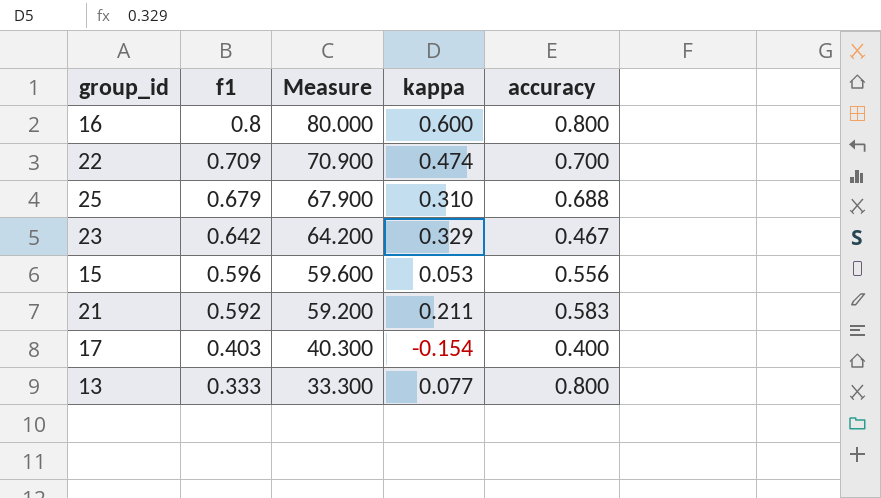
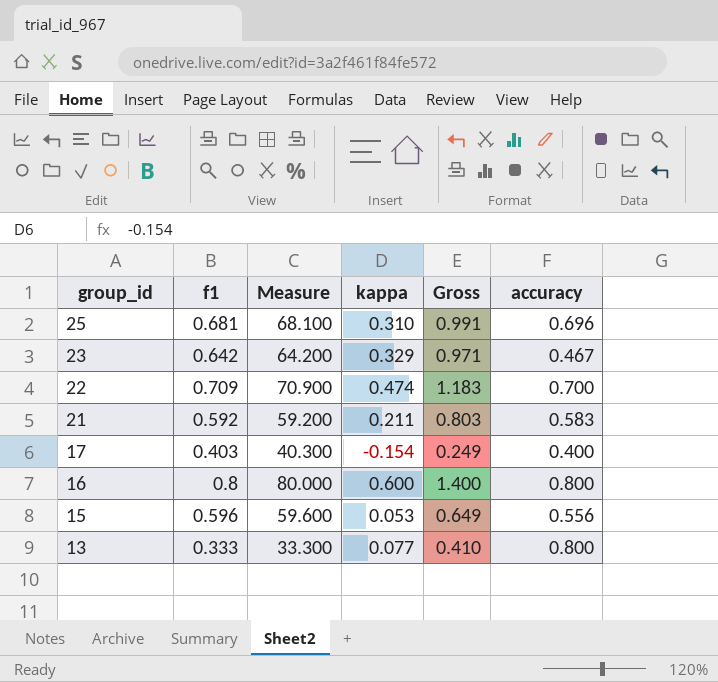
row order: f1 descending -> group_id descending
column Gross | formula: none -> [f1] + [kappa]
25 | f1: 0.679 -> 0.681
25 | Measure: 67.900 -> 68.100
25 | accuracy: 0.688 -> 0.696

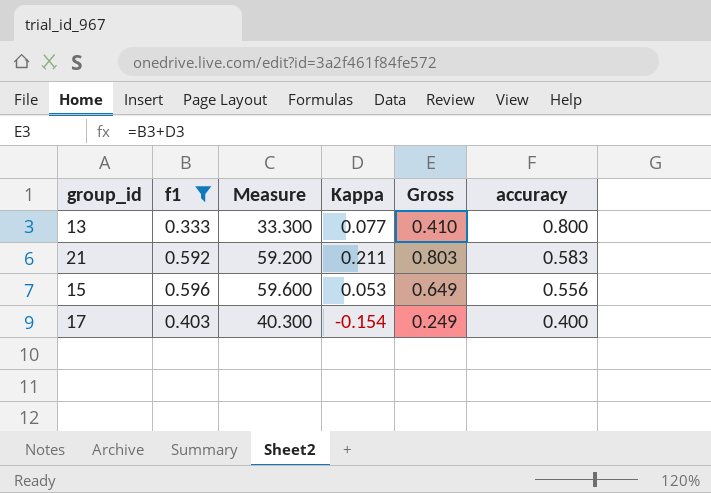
filter: none -> f1 <= 0.596
row order: group_id descending -> accuracy descending
column name: kappa -> Kappa

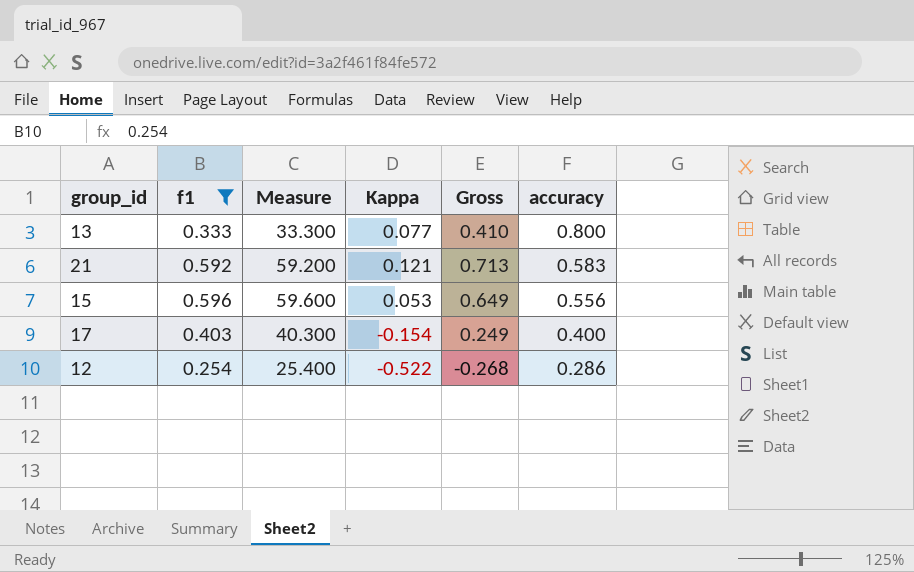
21 | Kappa: 0.211 -> 0.121
21 | Gross: 0.803 -> 0.713
row 12: none -> 0.254 | 25.400 | -0.522 | -0.268 | 0.286

